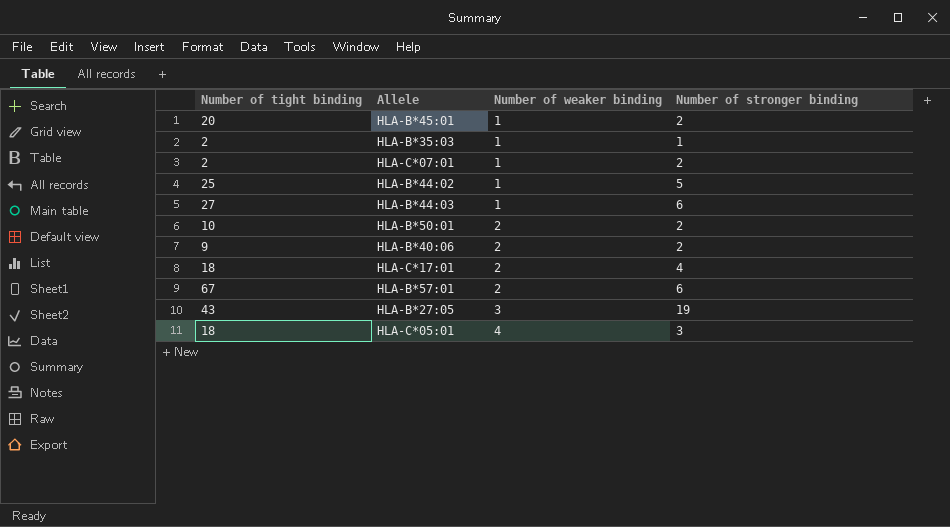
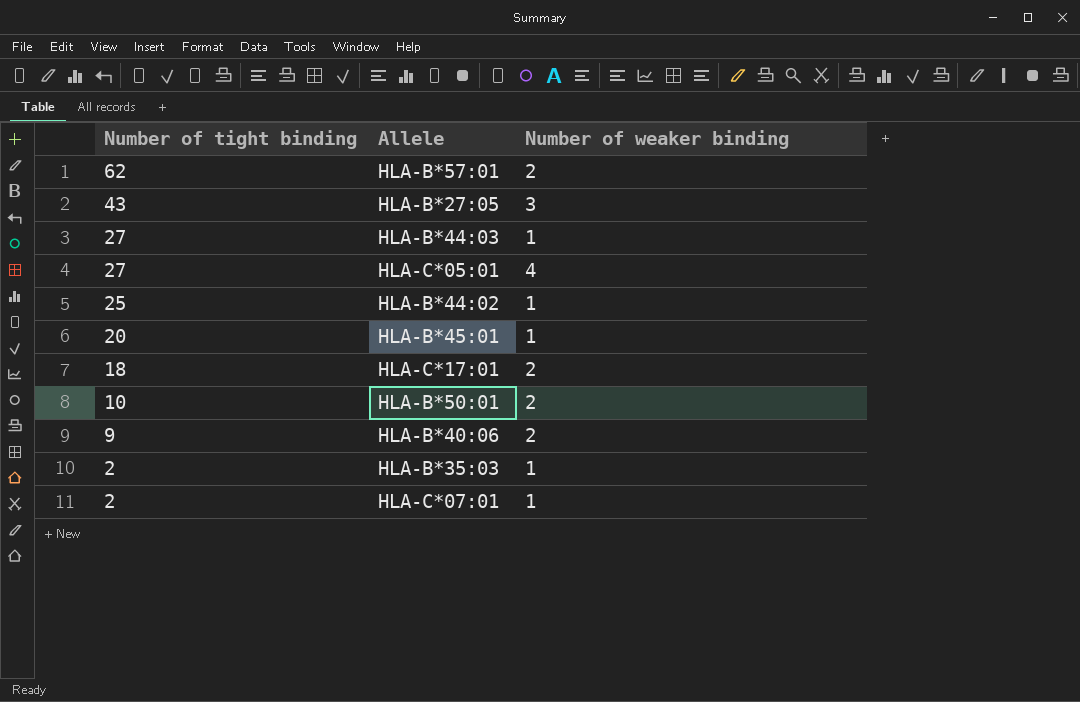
row order: Number of weaker binding ascending -> Number of tight binding descending
column Number of stronger binding | position: 4 -> none
HLA-B*57:01 | Number of tight binding: 67 -> 62
HLA-C*05:01 | Number of tight binding: 18 -> 27

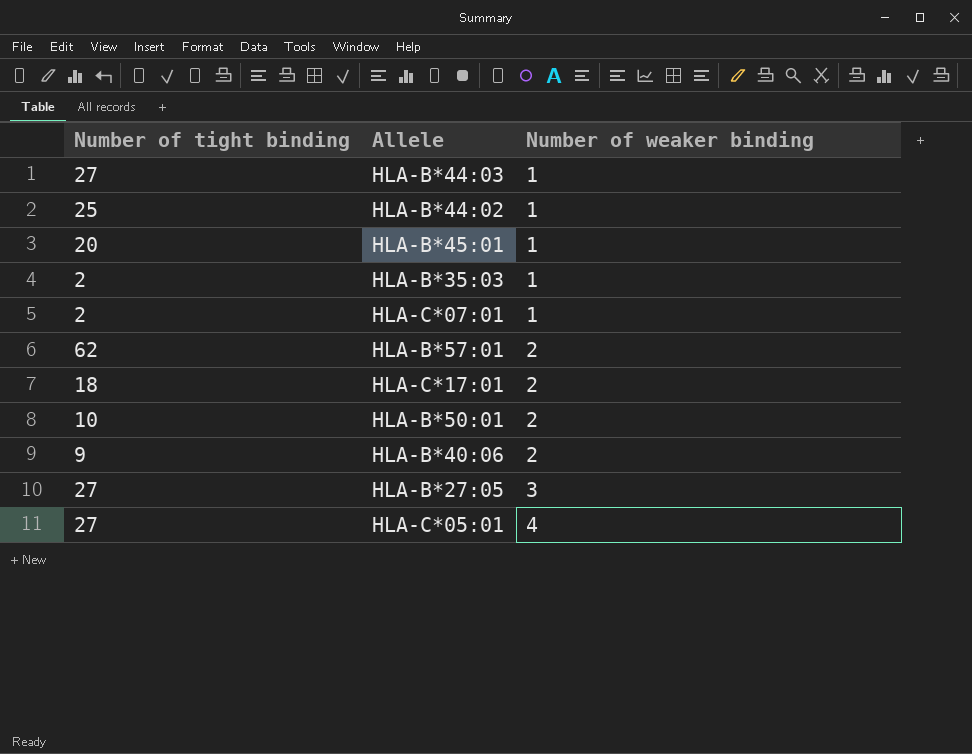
row order: Number of tight binding descending -> Number of weaker binding ascending
HLA-B*27:05 | Number of tight binding: 43 -> 27

